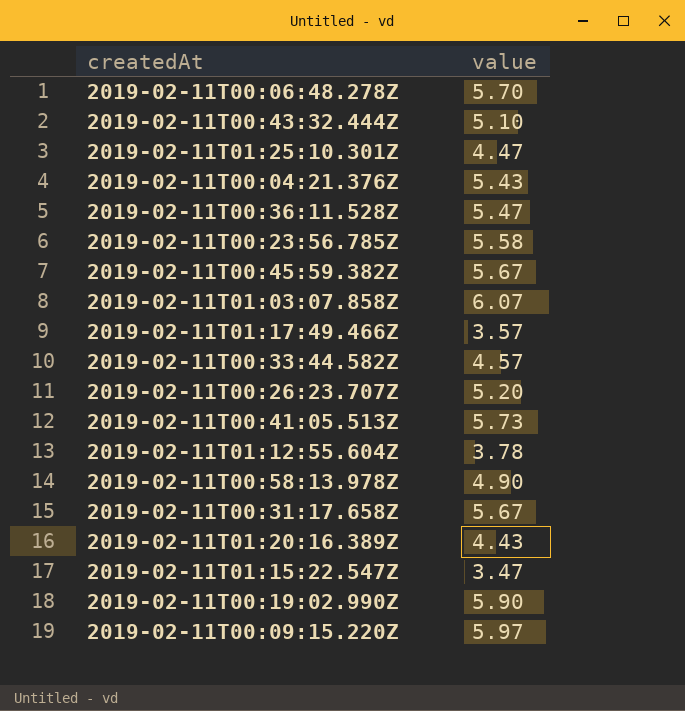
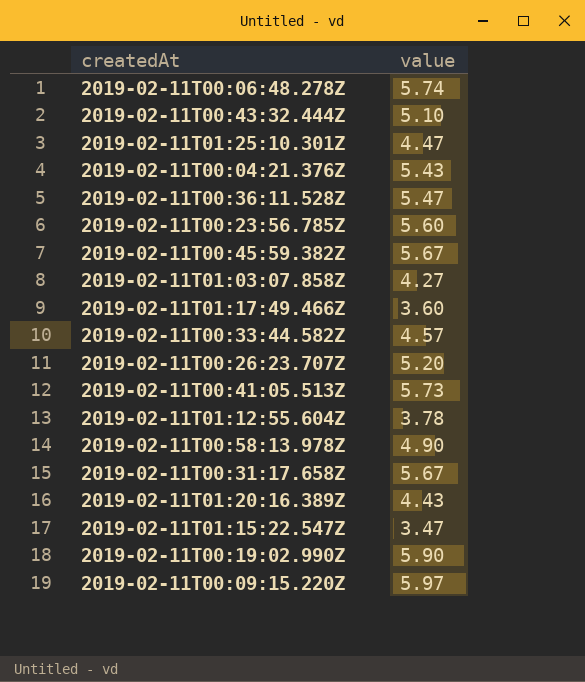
2019-02-11T00:06:48.278Z | value: 5.70 -> 5.74
2019-02-11T00:23:56.785Z | value: 5.58 -> 5.60
2019-02-11T01:03:07.858Z | value: 6.07 -> 4.27
2019-02-11T01:17:49.466Z | value: 3.57 -> 3.60

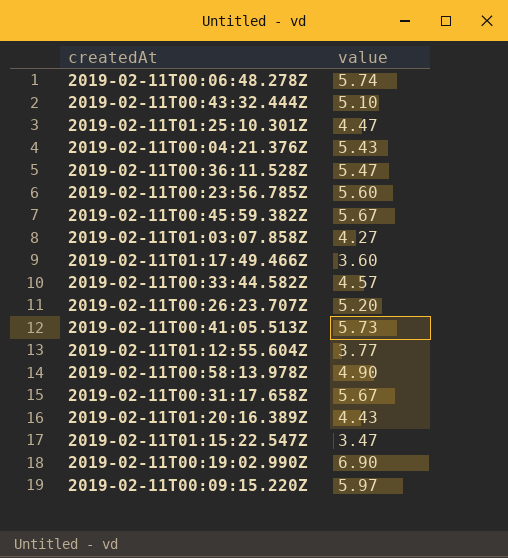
2019-02-11T01:12:55.604Z | value: 3.78 -> 3.77
2019-02-11T00:19:02.990Z | value: 5.90 -> 6.90

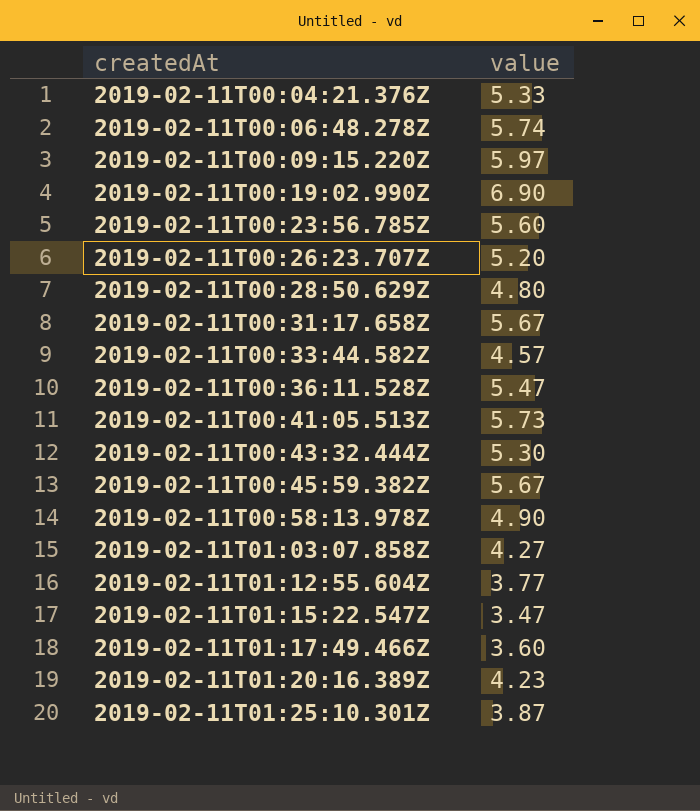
row order: none -> createdAt ascending
2019-02-11T00:04:21.376Z | value: 5.43 -> 5.33
row 2019-02-11T00:28:50.629Z: none -> 4.80
2019-02-11T00:43:32.444Z | value: 5.10 -> 5.30
2019-02-11T01:20:16.389Z | value: 4.43 -> 4.23
2019-02-11T01:25:10.301Z | value: 4.47 -> 3.87

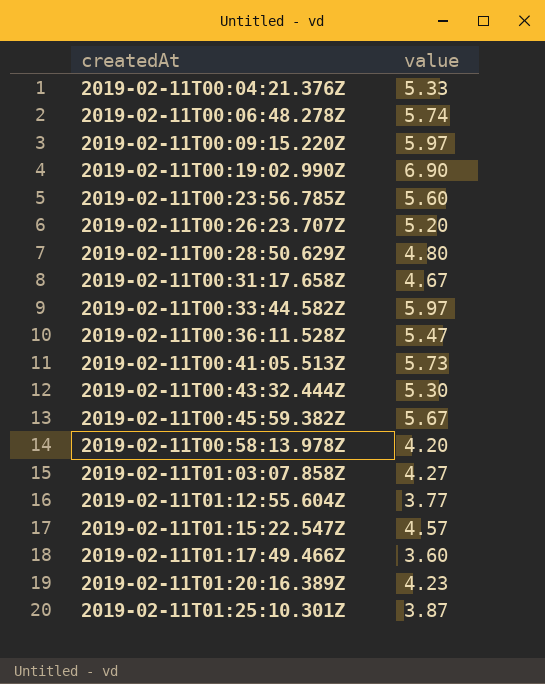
2019-02-11T00:31:17.658Z | value: 5.67 -> 4.67
2019-02-11T00:33:44.582Z | value: 4.57 -> 5.97
2019-02-11T00:58:13.978Z | value: 4.90 -> 4.20
2019-02-11T01:15:22.547Z | value: 3.47 -> 4.57

